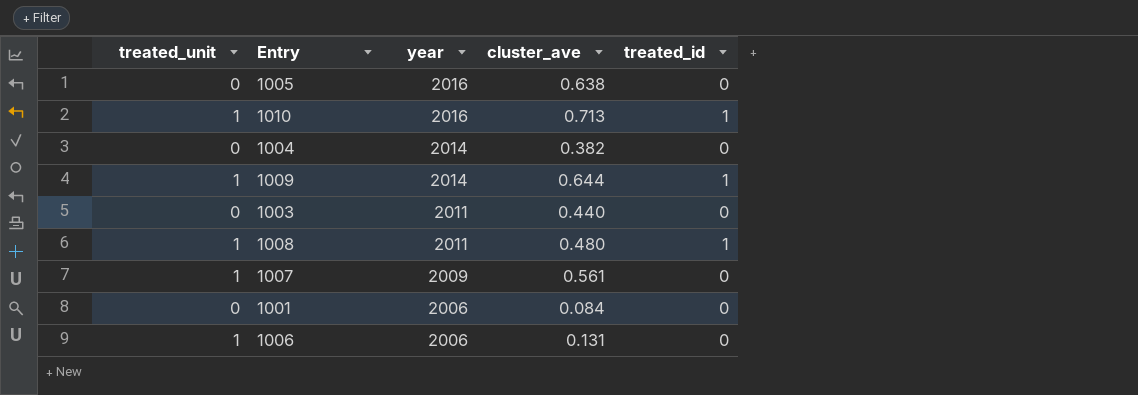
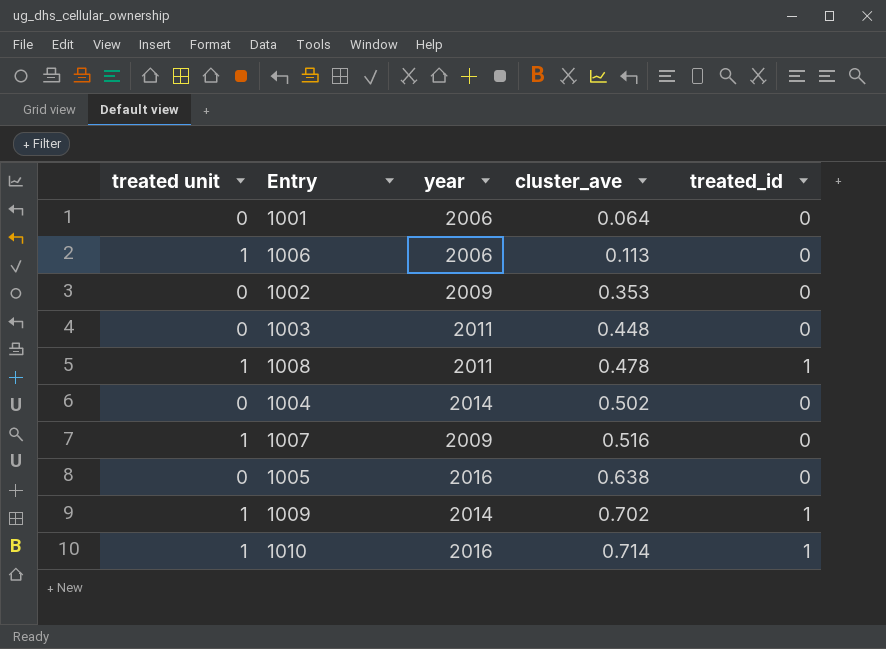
row order: year descending -> cluster_ave ascending
column name: treated_unit -> treated unit
1001 | cluster_ave: 0.084 -> 0.064
1006 | cluster_ave: 0.131 -> 0.113
row 1002: none -> 0 | 2009 | 0.353 | 0
1003 | cluster_ave: 0.440 -> 0.448
1008 | cluster_ave: 0.480 -> 0.478
1004 | cluster_ave: 0.382 -> 0.502
1007 | cluster_ave: 0.561 -> 0.516
1009 | cluster_ave: 0.644 -> 0.702
1010 | cluster_ave: 0.713 -> 0.714

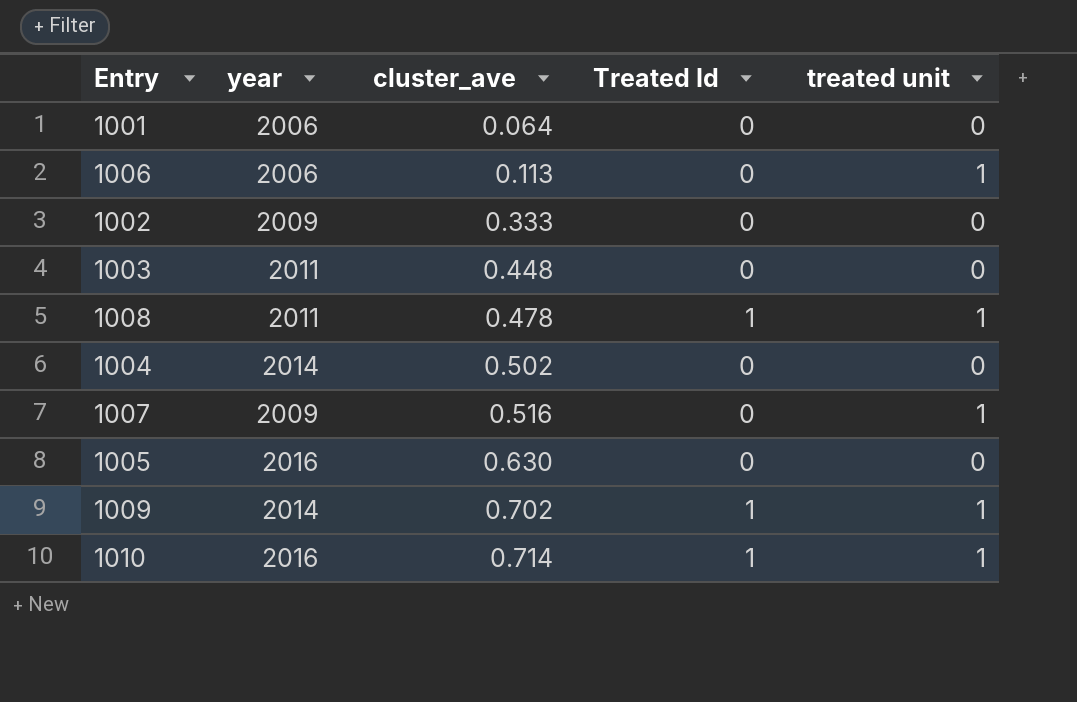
column name: treated_id -> Treated Id
column treated unit | position: 1 -> 5
1002 | cluster_ave: 0.353 -> 0.333
1005 | cluster_ave: 0.638 -> 0.630

